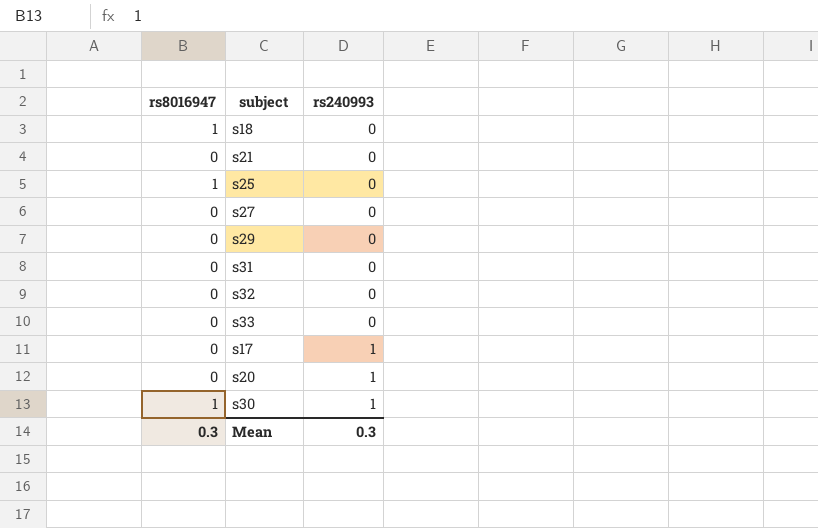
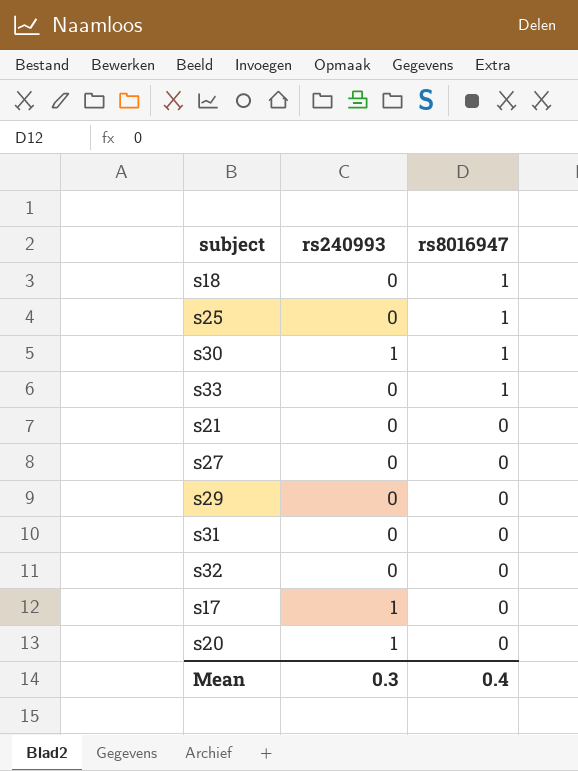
row order: rs240993 ascending -> rs8016947 descending
column rs8016947 | position: 1 -> 3
s33 | rs8016947: 0 -> 1
Mean | rs8016947: 0.3 -> 0.4

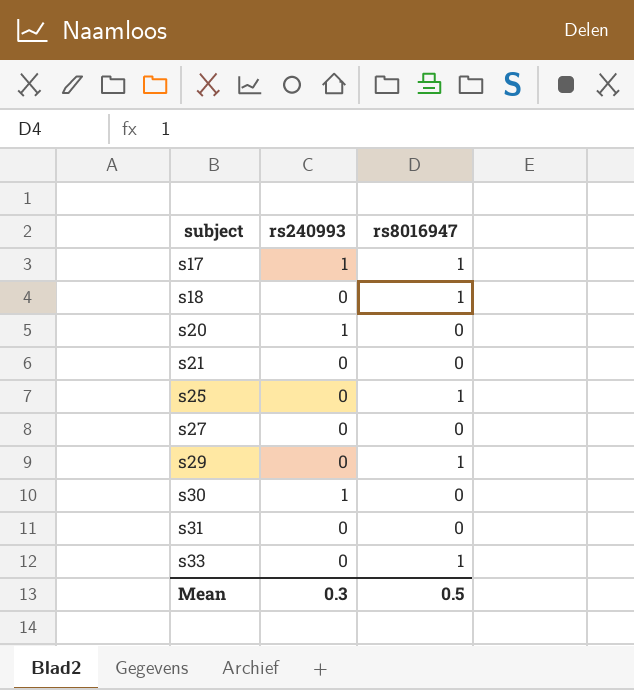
row order: rs8016947 descending -> subject ascending
row s32: 0 | 0 -> none
s17 | rs8016947: 0 -> 1
s29 | rs8016947: 0 -> 1
s30 | rs8016947: 1 -> 0
Mean | rs8016947: 0.4 -> 0.5

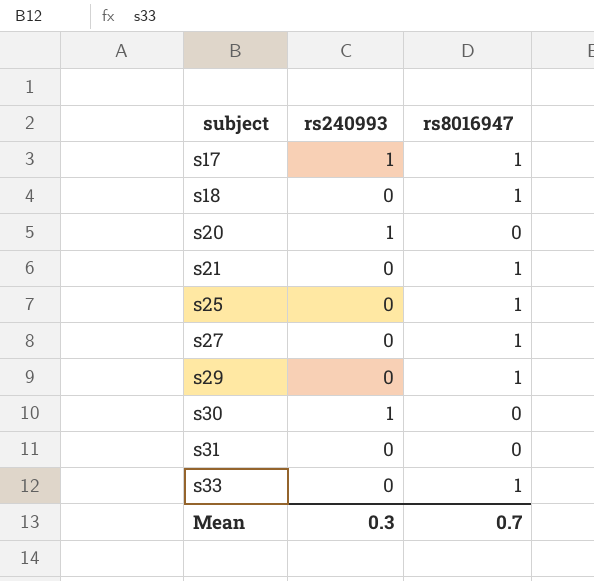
s21 | rs8016947: 0 -> 1
s27 | rs8016947: 0 -> 1
Mean | rs8016947: 0.5 -> 0.7

